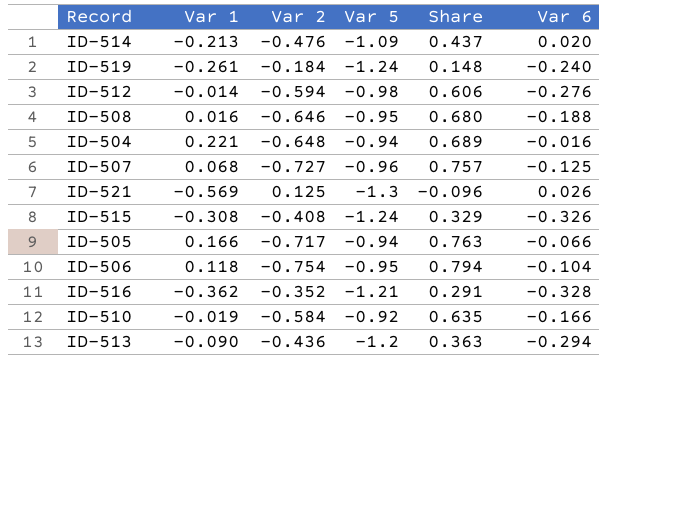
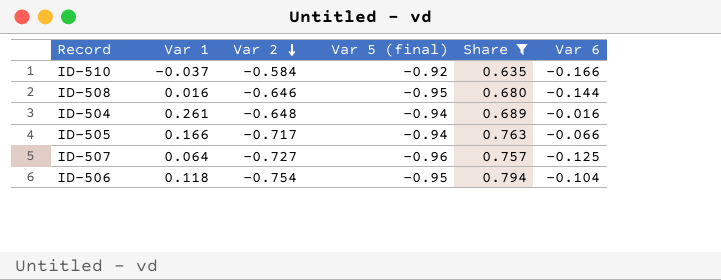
filter: none -> Share >= 0.635
row order: none -> Var 2 descending
column name: Var 5 -> Var 5 (final)
ID-510 | Var 1: -0.019 -> -0.037
ID-508 | Var 6: -0.188 -> -0.144
ID-504 | Var 1: 0.221 -> 0.261
ID-507 | Var 1: 0.068 -> 0.064

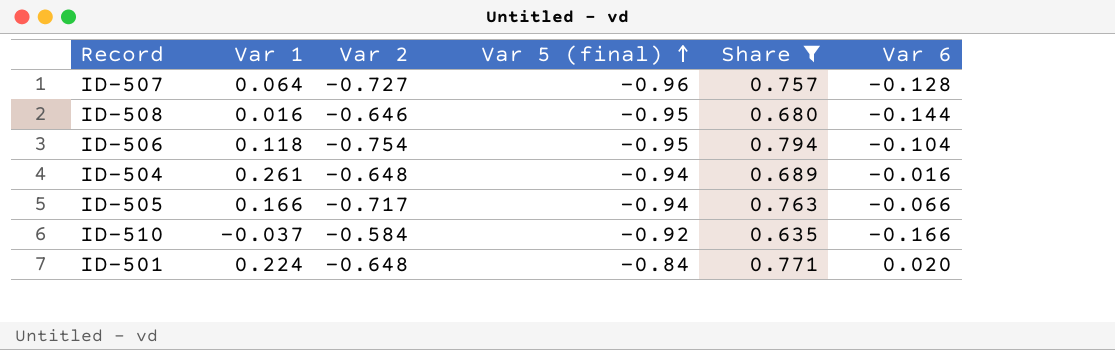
row order: Var 2 descending -> Var 5 (final) ascending
ID-507 | Var 6: -0.125 -> -0.128
row ID-501: none -> 0.224 | -0.648 | -0.84 | 0.771 | 0.020

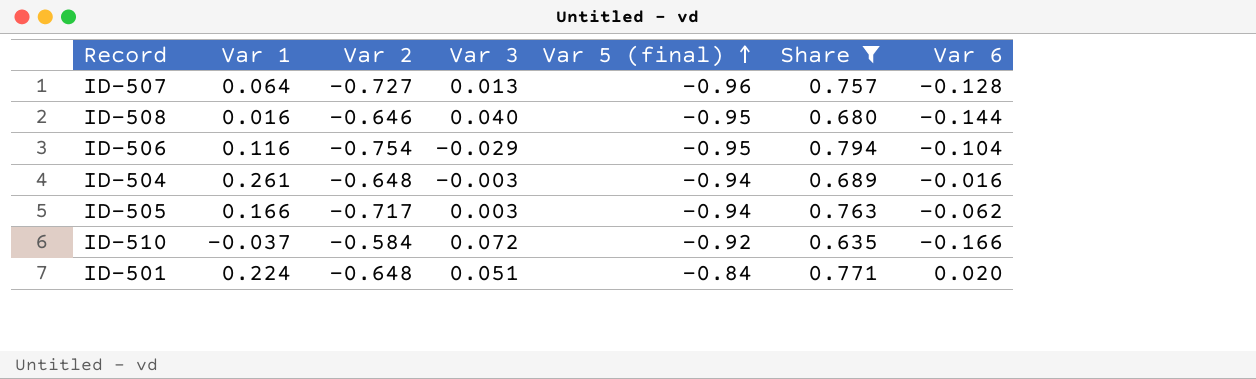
column Var 3 | position: none -> 4
ID-506 | Var 1: 0.118 -> 0.116
ID-505 | Var 6: -0.066 -> -0.062

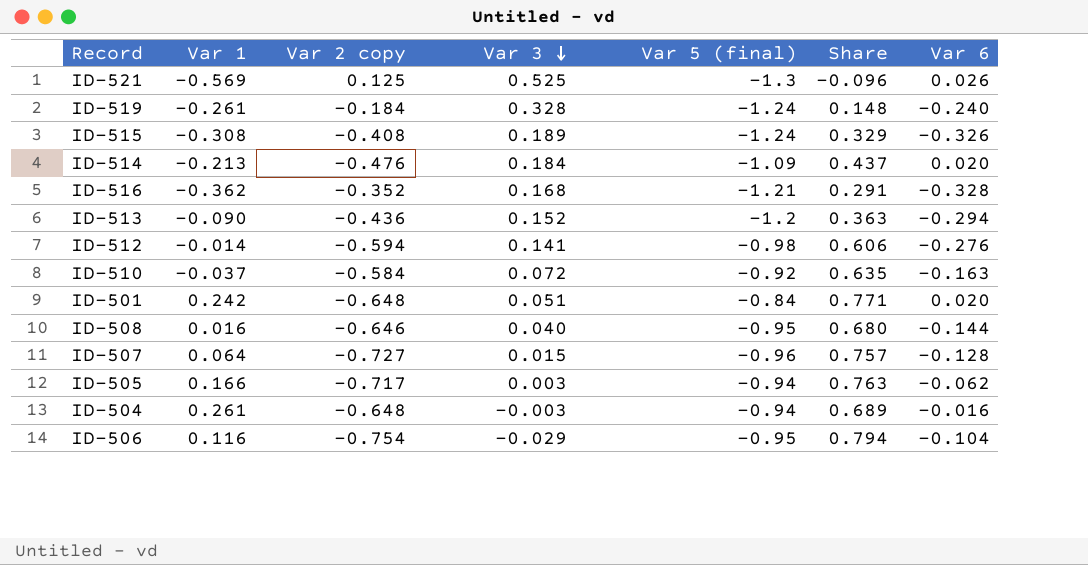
filter: Share >= 0.635 -> none
row order: Var 5 (final) ascending -> Var 3 descending
column name: Var 2 -> Var 2 copy
ID-510 | Var 6: -0.166 -> -0.163
ID-501 | Var 1: 0.224 -> 0.242
ID-507 | Var 3: 0.013 -> 0.015

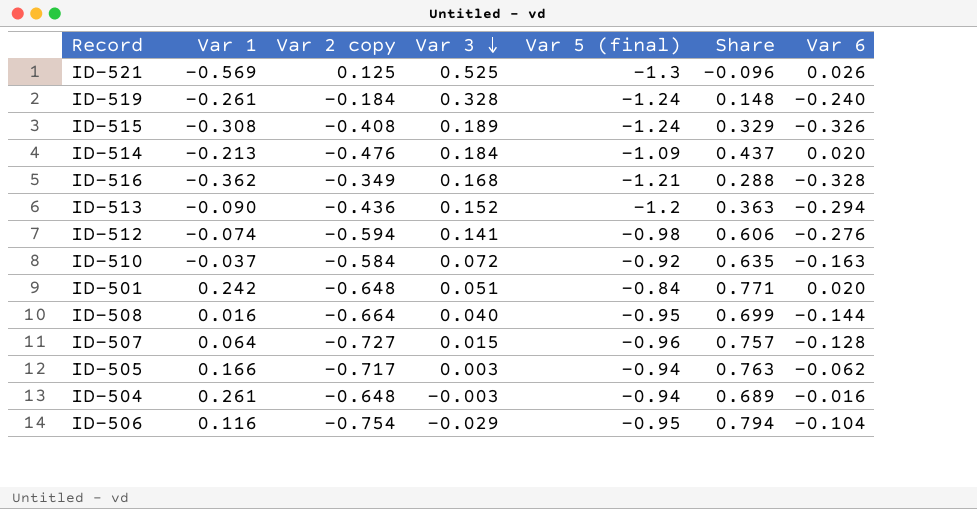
ID-516 | Var 2 copy: -0.352 -> -0.349
ID-516 | Share: 0.291 -> 0.288
ID-512 | Var 1: -0.014 -> -0.074
ID-508 | Var 2 copy: -0.646 -> -0.664
ID-508 | Share: 0.680 -> 0.699

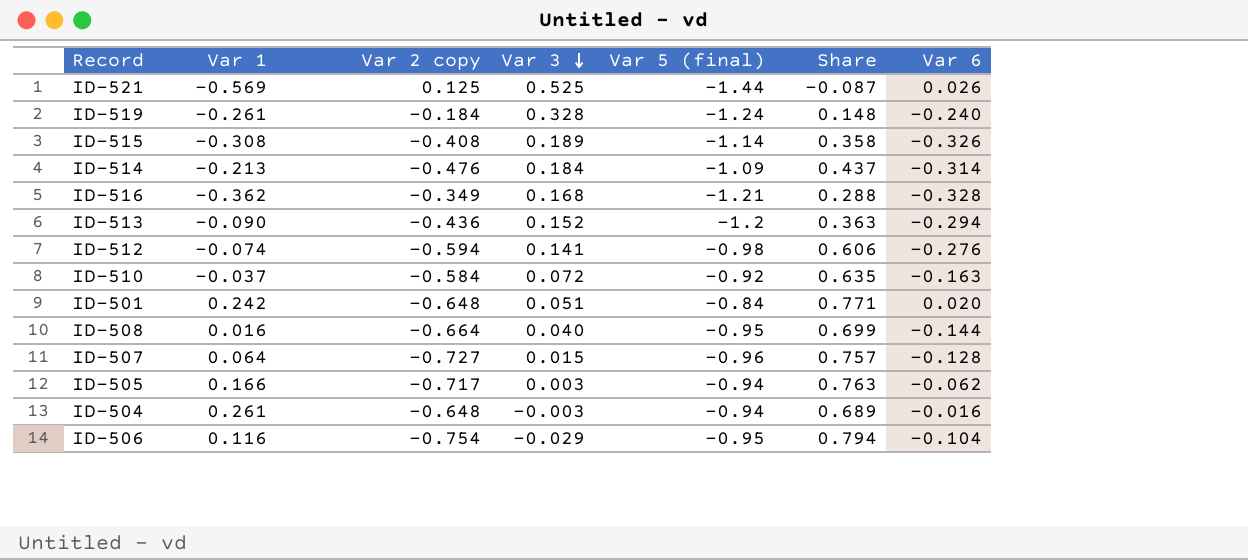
ID-521 | Var 5 (final): -1.3 -> -1.44
ID-521 | Share: -0.096 -> -0.087
ID-515 | Var 5 (final): -1.24 -> -1.14
ID-515 | Share: 0.329 -> 0.358
ID-514 | Var 6: 0.020 -> -0.314

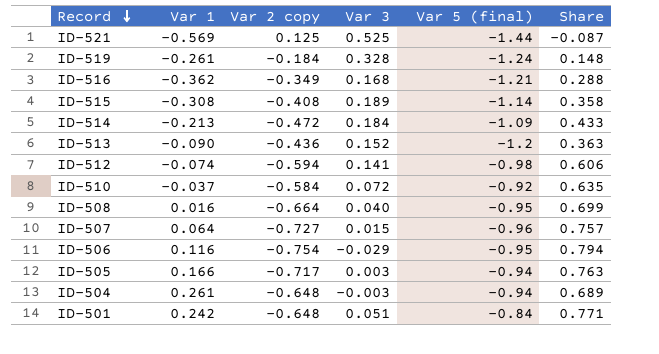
row order: Var 3 descending -> Record descending
column Var 6 | position: 7 -> none
ID-514 | Var 2 copy: -0.476 -> -0.472
ID-514 | Share: 0.437 -> 0.433

